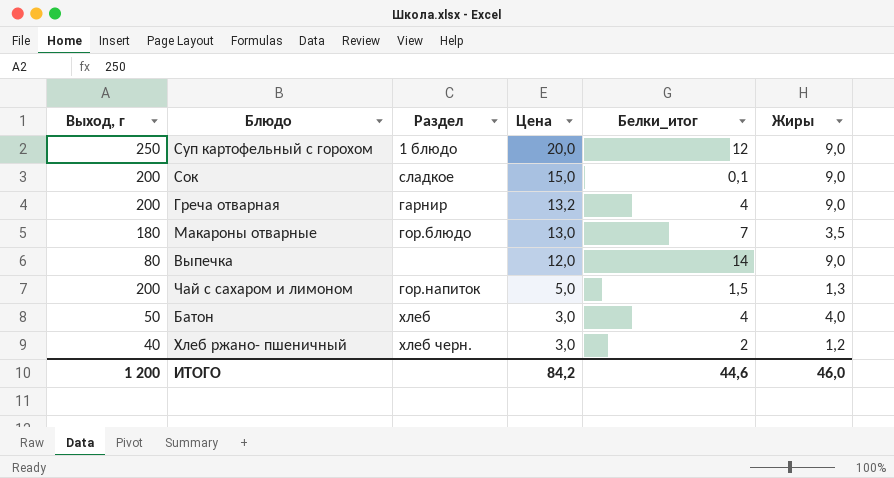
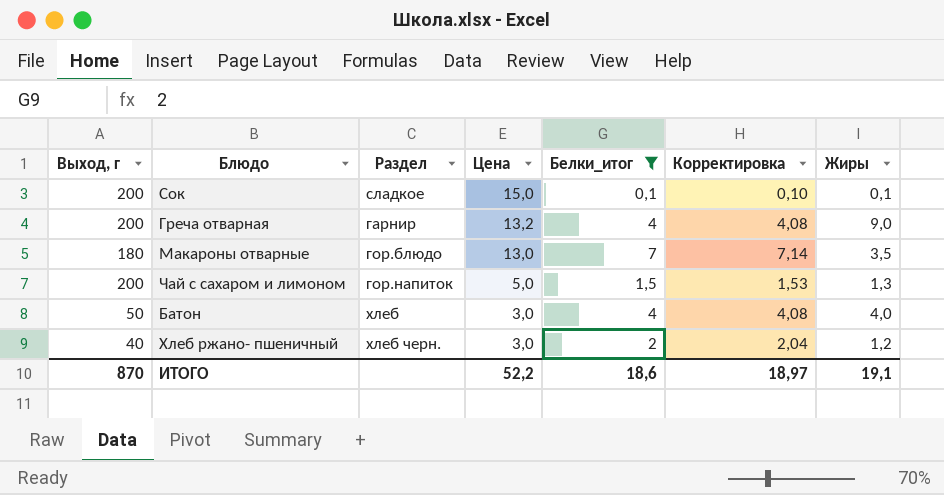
filter: none -> Белки_итог <= 7
column Корректировка | formula: none -> [Белки_итог] * 1,02
Сок | Жиры: 9,0 -> 0,1
ИТОГО | Выход, г: 1 200 -> 870
ИТОГО | Цена: 84,2 -> 52,2
ИТОГО | Белки_итог: 44,6 -> 18,6
ИТОГО | Жиры: 46,0 -> 19,1

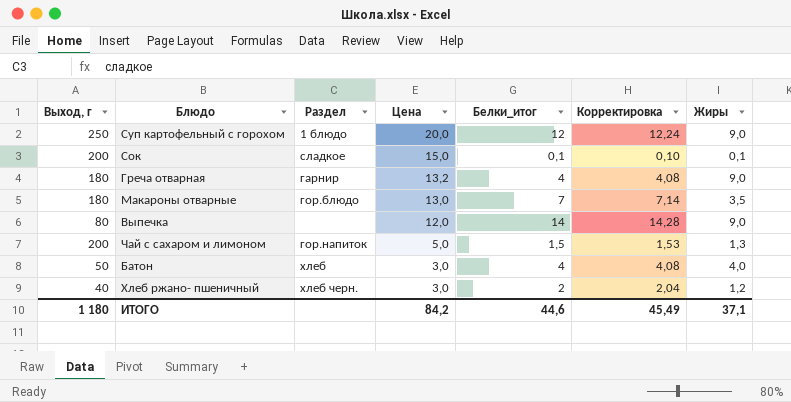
filter: Белки_итог <= 7 -> none
Греча отварная | Выход, г: 200 -> 180
ИТОГО | Выход, г: 870 -> 1 180
ИТОГО | Цена: 52,2 -> 84,2
ИТОГО | Белки_итог: 18,6 -> 44,6
ИТОГО | Корректировка: 18,97 -> 45,49
ИТОГО | Жиры: 19,1 -> 37,1

